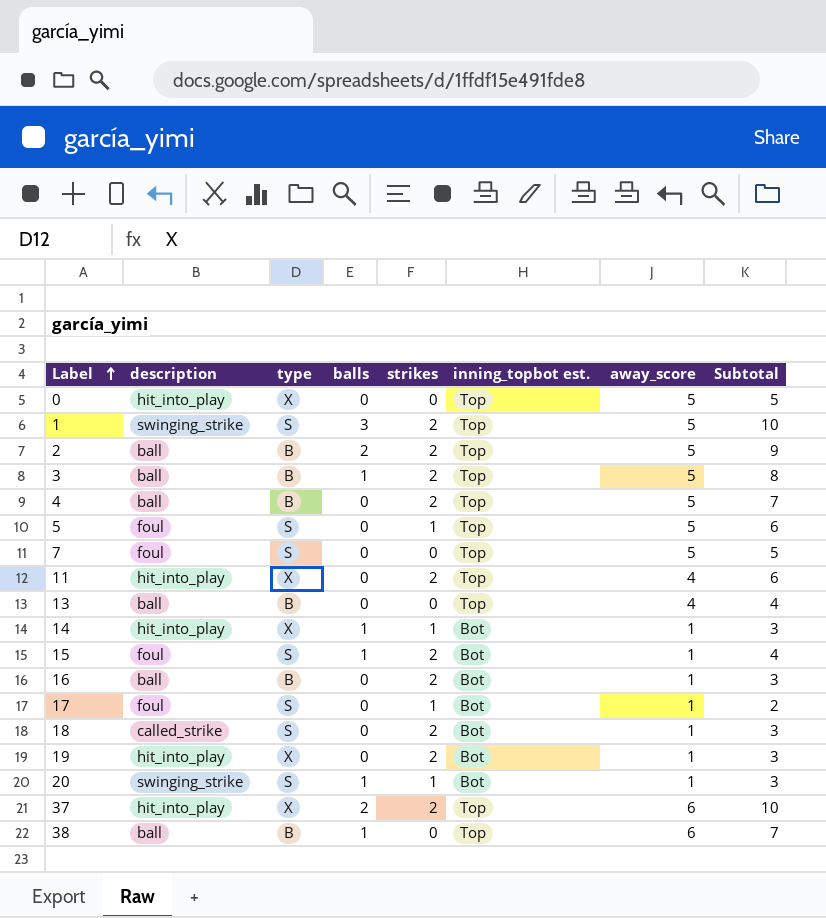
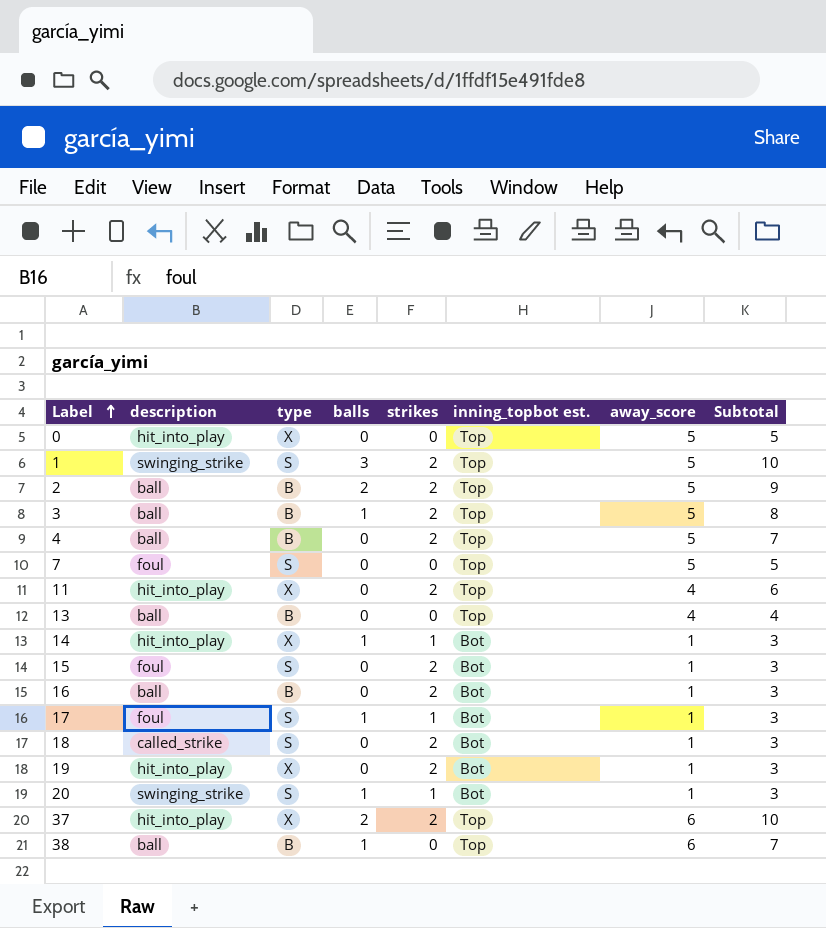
row 5: foul | S | 0 | 1 | Top | 5 | 6 -> none
15 | balls: 1 -> 0
15 | Subtotal: 4 -> 3
17 | balls: 0 -> 1
17 | Subtotal: 2 -> 3

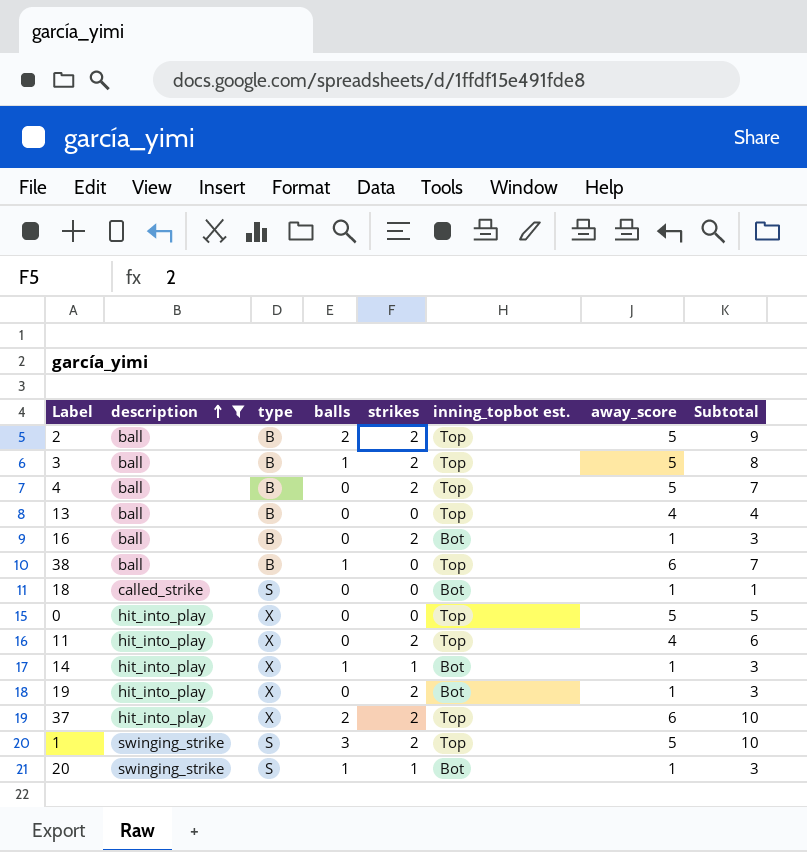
filter: none -> description != foul
row order: Label ascending -> description ascending
18 | strikes: 2 -> 0
18 | Subtotal: 3 -> 1

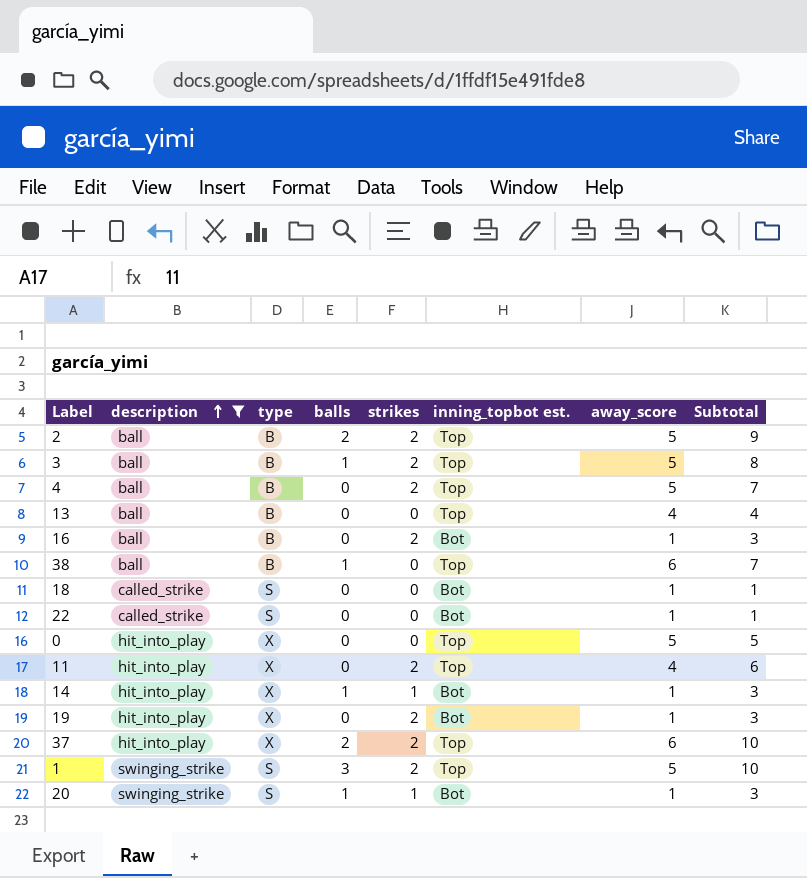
row 22: none -> called_strike | S | 0 | 0 | Bot | 1 | 1

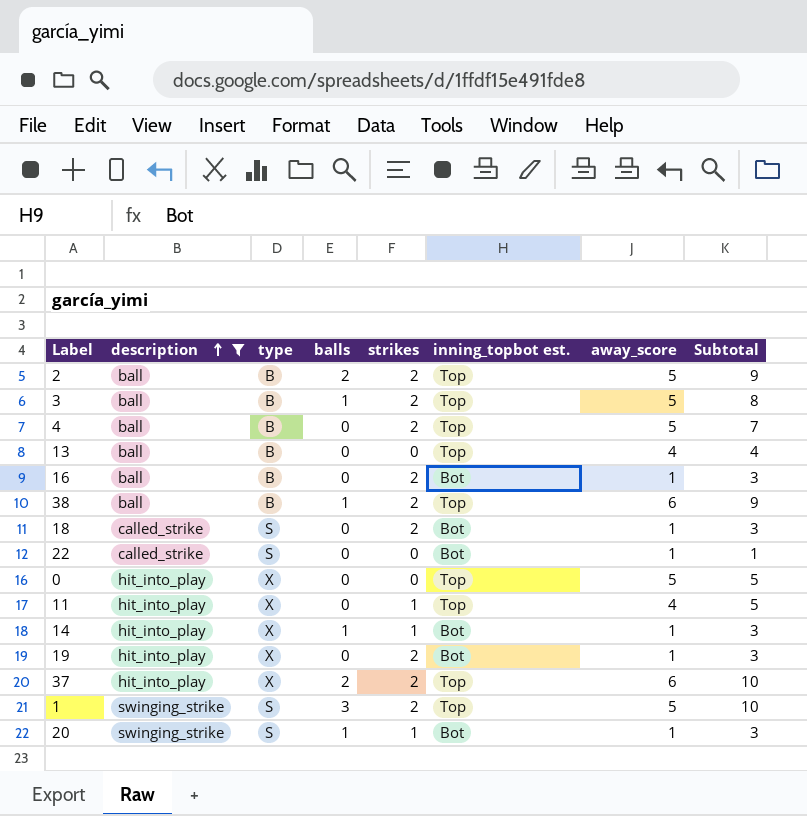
38 | strikes: 0 -> 2
38 | Subtotal: 7 -> 9
18 | strikes: 0 -> 2
18 | Subtotal: 1 -> 3
11 | strikes: 2 -> 1
11 | Subtotal: 6 -> 5

